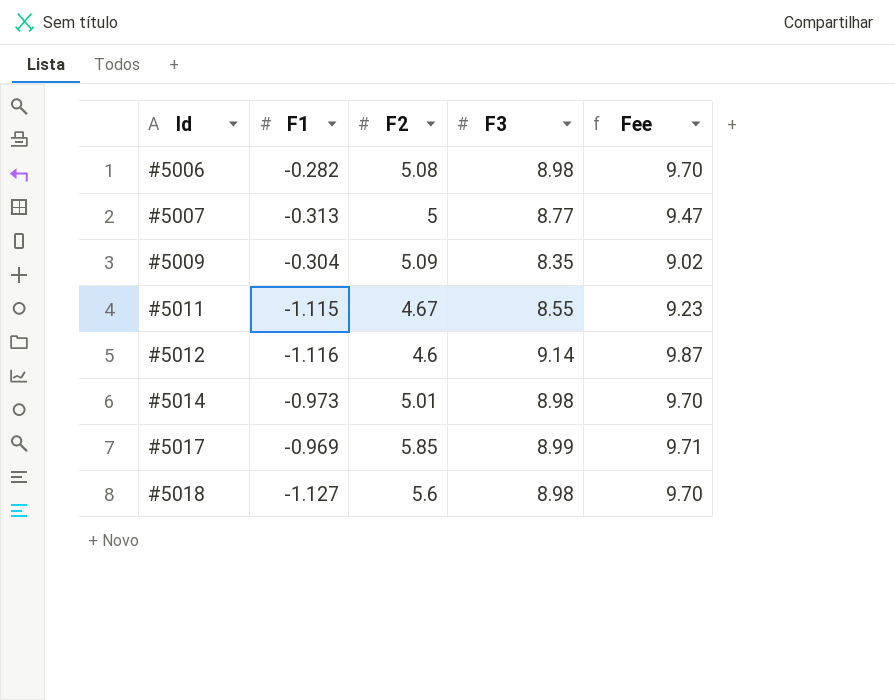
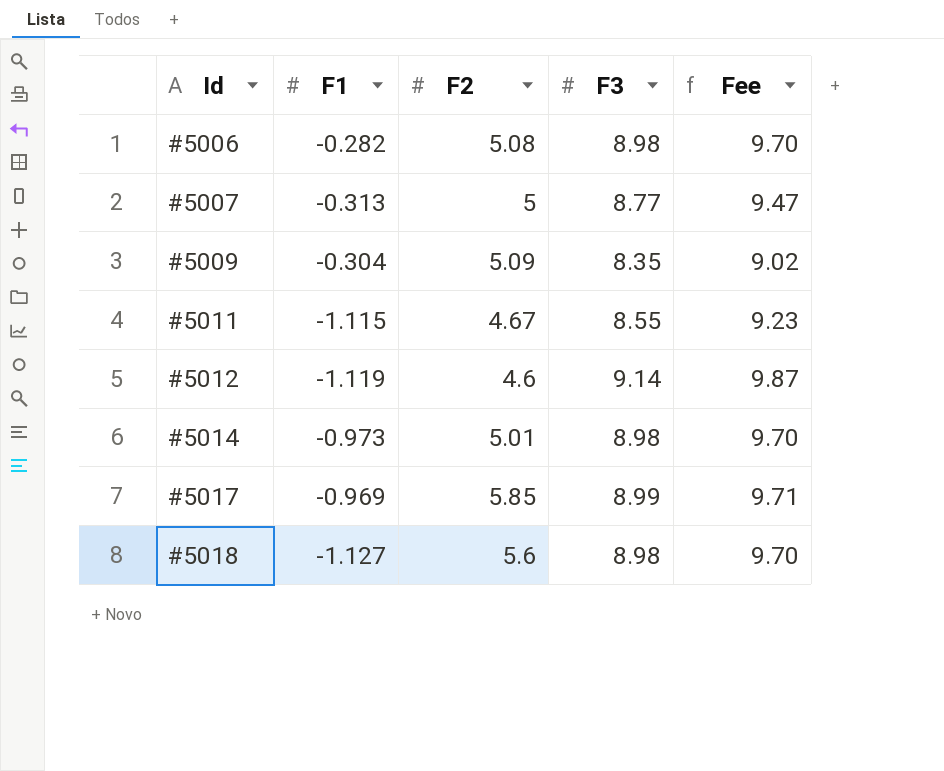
#5012 | F1: -1.116 -> -1.119

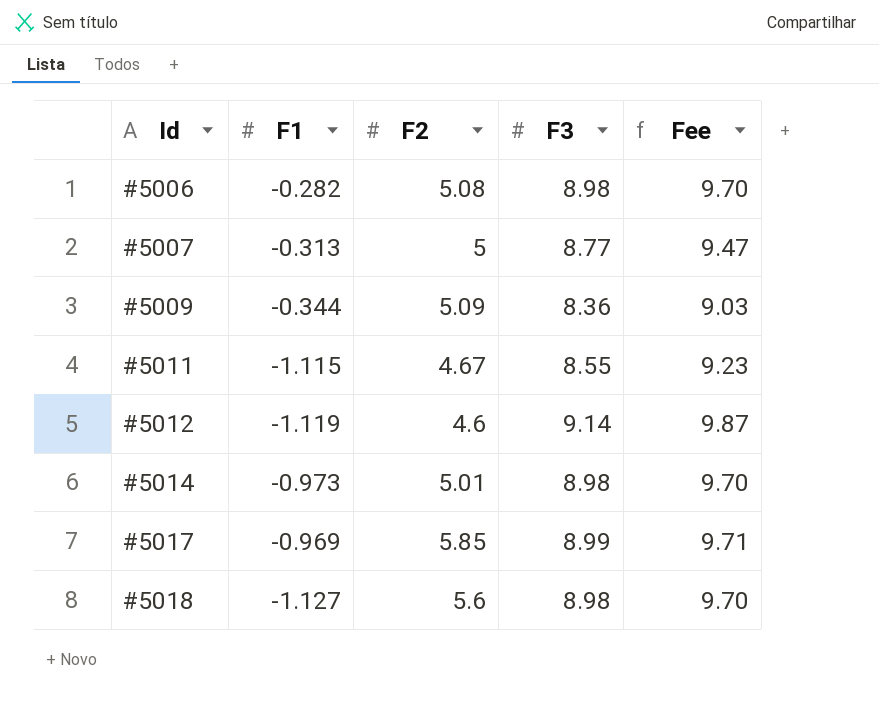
#5009 | F1: -0.304 -> -0.344
#5009 | F3: 8.35 -> 8.36
#5009 | Fee: 9.02 -> 9.03

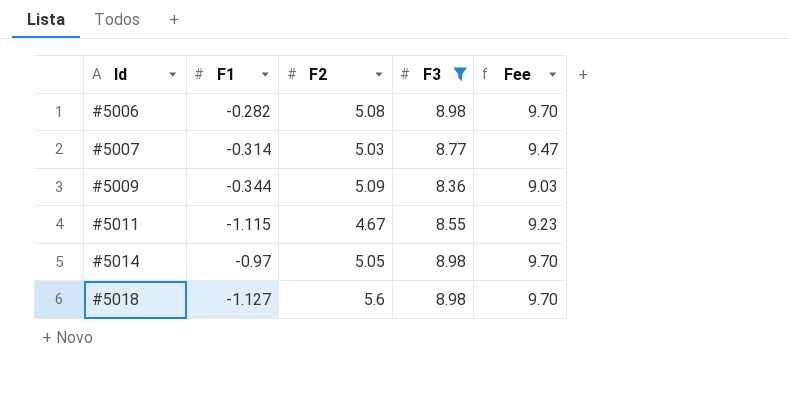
filter: none -> F3 <= 8.98
#5007 | F1: -0.313 -> -0.314
#5007 | F2: 5 -> 5.03
#5014 | F1: -0.973 -> -0.97
#5014 | F2: 5.01 -> 5.05

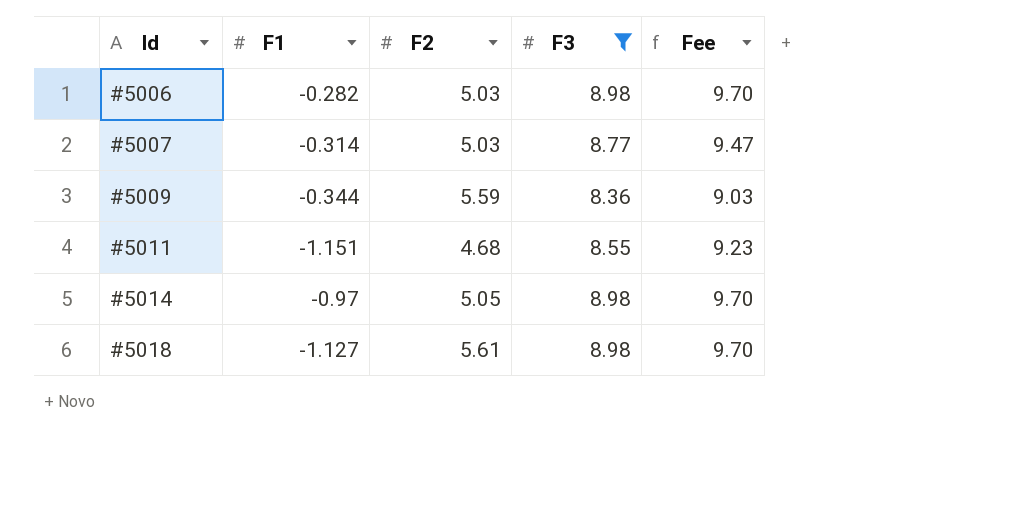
#5006 | F2: 5.08 -> 5.03
#5009 | F2: 5.09 -> 5.59
#5011 | F1: -1.115 -> -1.151
#5011 | F2: 4.67 -> 4.68
#5018 | F2: 5.6 -> 5.61

